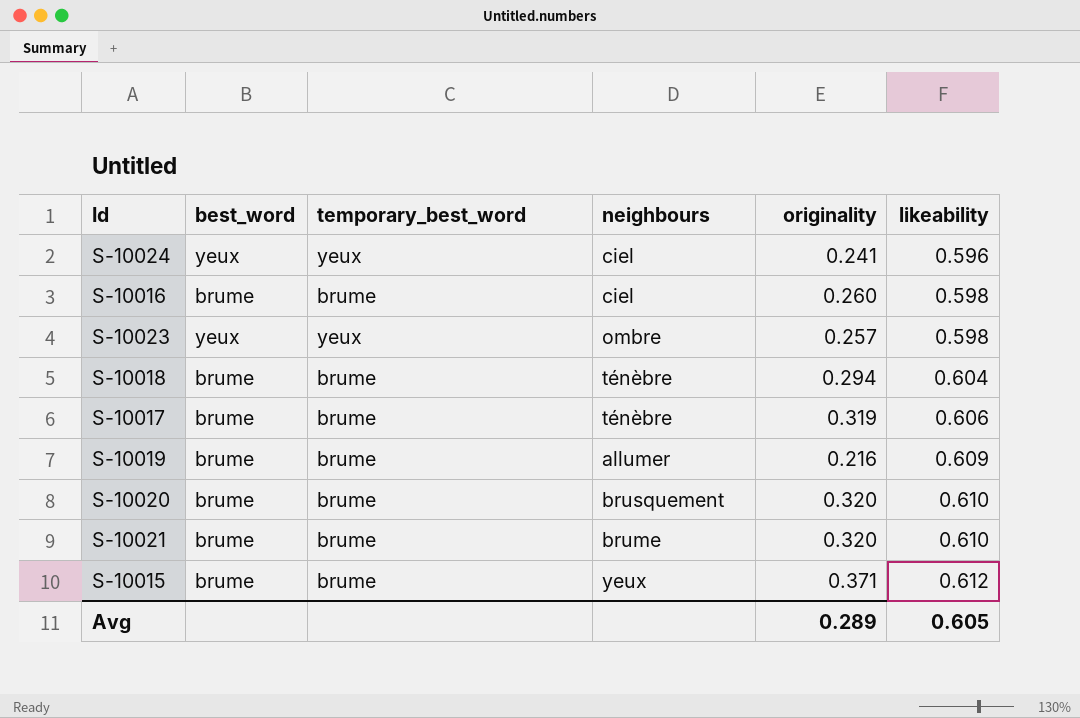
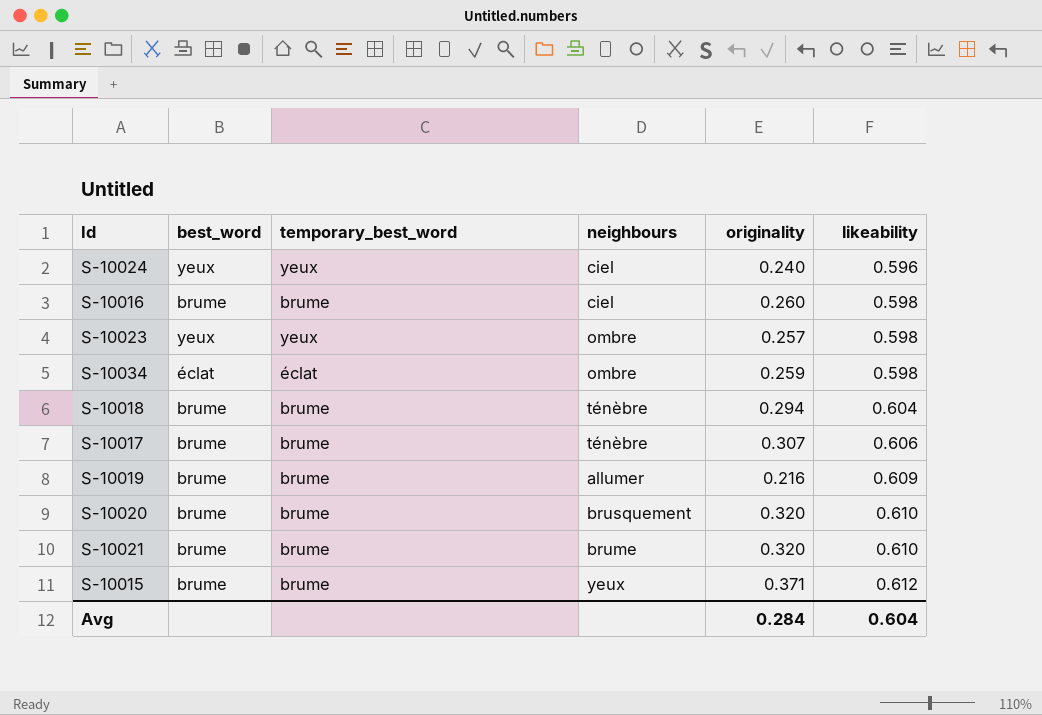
S-10024 | originality: 0.241 -> 0.240
row S-10034: none -> éclat | éclat | ombre | 0.259 | 0.598
S-10017 | originality: 0.319 -> 0.307
Avg | originality: 0.289 -> 0.284
Avg | likeability: 0.605 -> 0.604

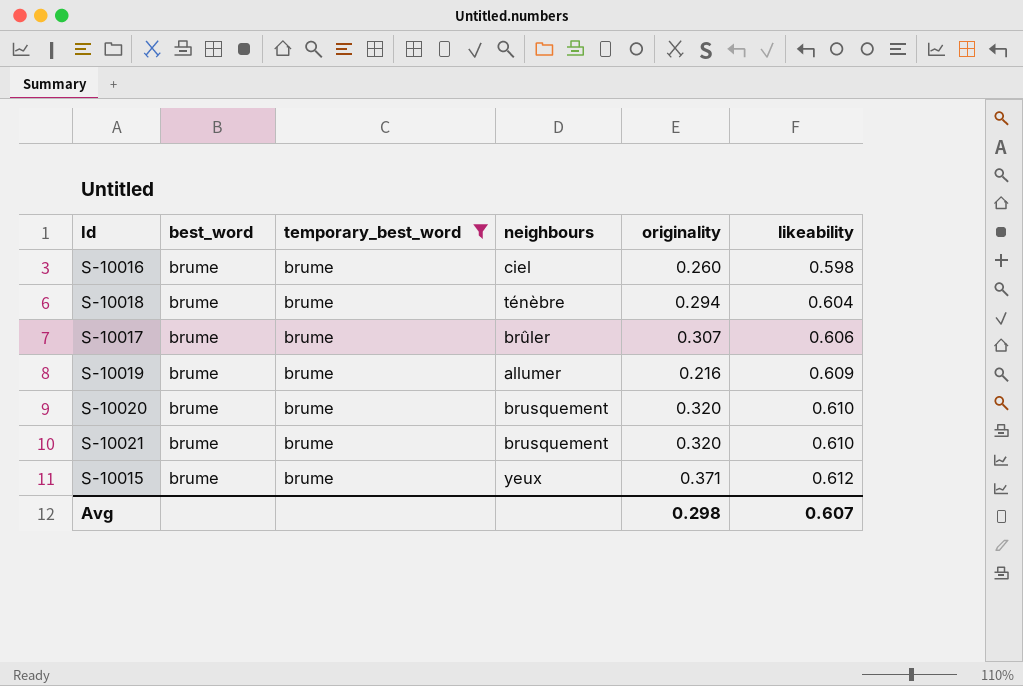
filter: none -> temporary_best_word = brume
S-10017 | neighbours: ténèbre -> brûler
S-10021 | neighbours: brume -> brusquement
Avg | originality: 0.284 -> 0.298
Avg | likeability: 0.604 -> 0.607

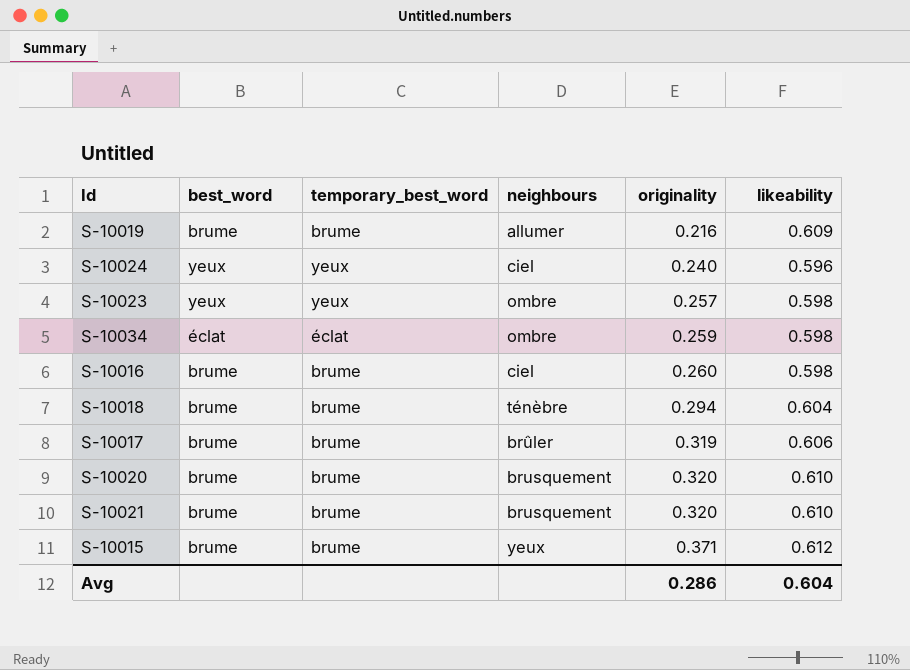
filter: temporary_best_word = brume -> none
row order: likeability ascending -> originality ascending
S-10017 | originality: 0.307 -> 0.319
Avg | originality: 0.298 -> 0.286
Avg | likeability: 0.607 -> 0.604

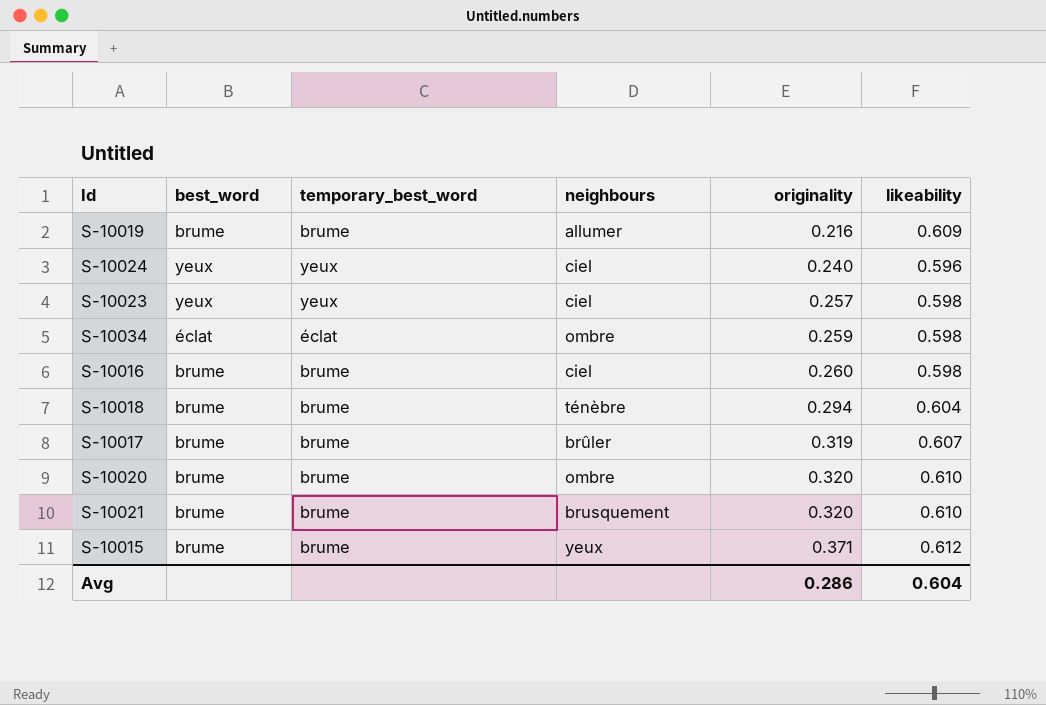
S-10023 | neighbours: ombre -> ciel
S-10017 | likeability: 0.606 -> 0.607
S-10020 | neighbours: brusquement -> ombre

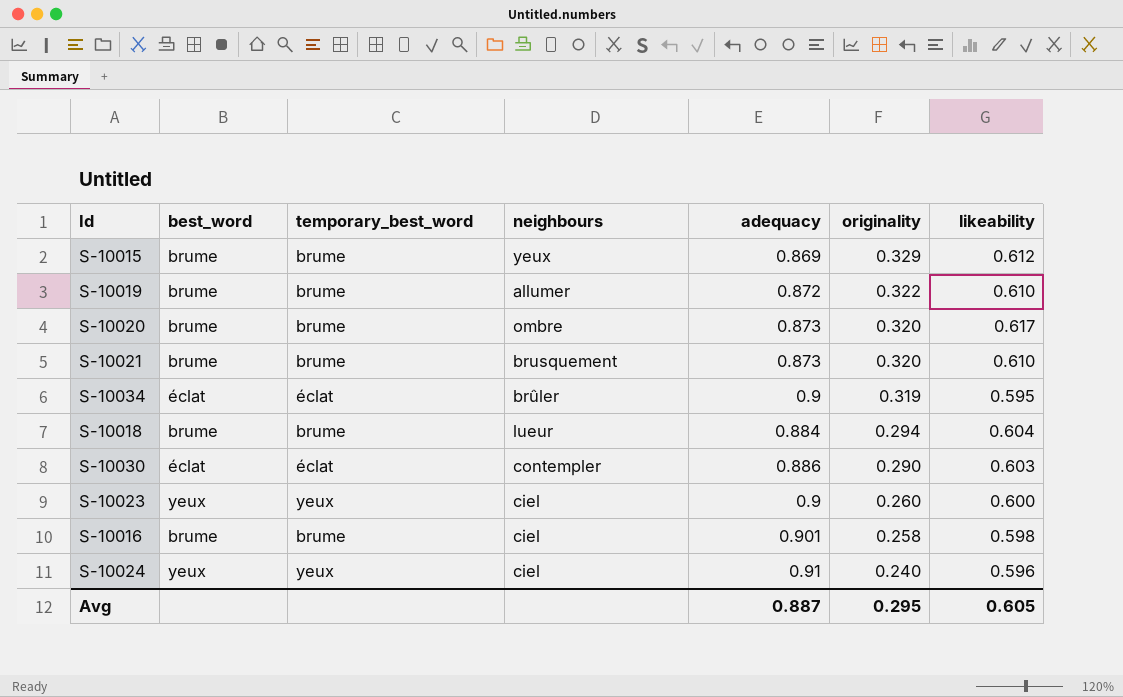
row order: originality ascending -> originality descending
column adequacy | position: none -> 5
row S-10017: brume | brume | brûler | 0.319 | 0.607 -> none
S-10015 | originality: 0.371 -> 0.329
S-10019 | originality: 0.216 -> 0.322
S-10019 | likeability: 0.609 -> 0.610
S-10020 | likeability: 0.610 -> 0.617
S-10034 | neighbours: ombre -> brûler
S-10034 | originality: 0.259 -> 0.319
S-10034 | likeability: 0.598 -> 0.595
S-10018 | neighbours: ténèbre -> lueur
row S-10030: none -> éclat | éclat | contempler | 0.886 | 0.290 | 0.603
S-10023 | originality: 0.257 -> 0.260
S-10023 | likeability: 0.598 -> 0.600
S-10016 | originality: 0.260 -> 0.258
Avg | originality: 0.286 -> 0.295
Avg | likeability: 0.604 -> 0.605

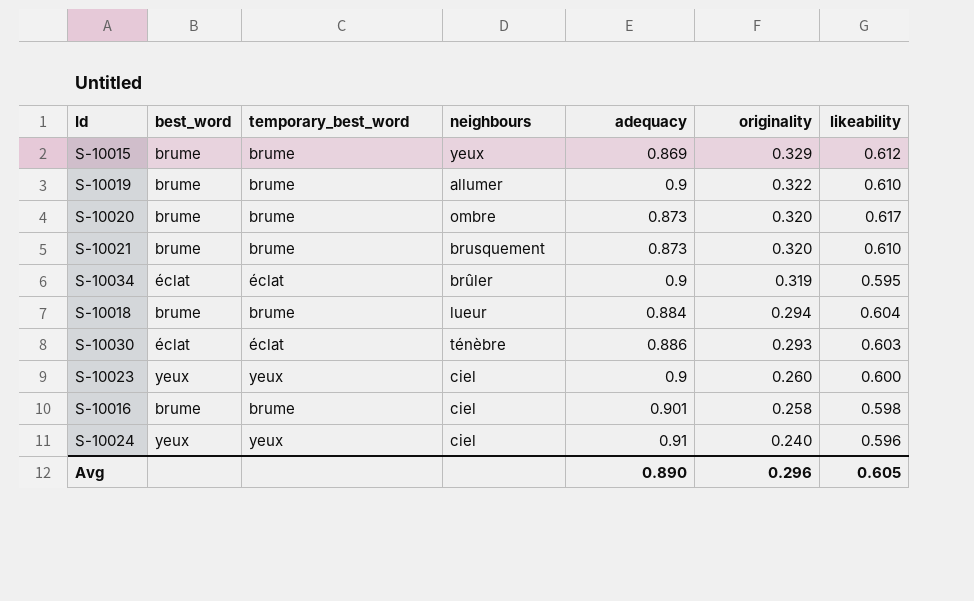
S-10019 | adequacy: 0.872 -> 0.9
S-10030 | neighbours: contempler -> ténèbre
S-10030 | originality: 0.290 -> 0.293
Avg | adequacy: 0.887 -> 0.890
Avg | originality: 0.295 -> 0.296

